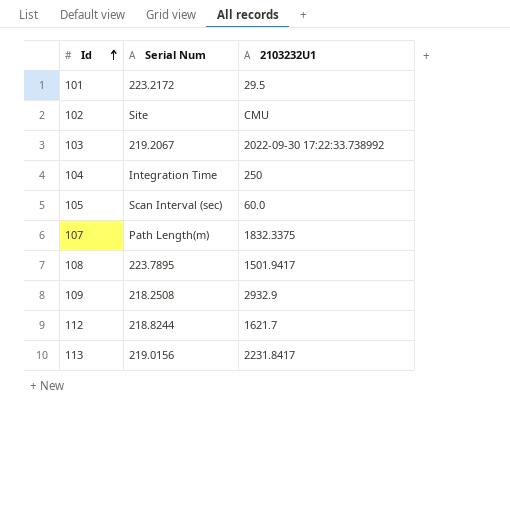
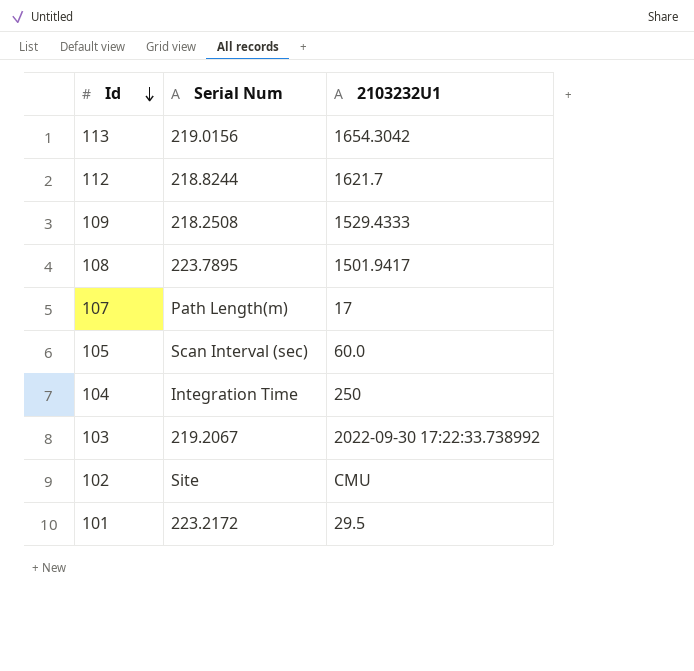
row order: Id ascending -> Id descending
113 | 2103232U1: 2231.8417 -> 1654.3042
109 | 2103232U1: 2932.9 -> 1529.4333
107 | 2103232U1: 1832.3375 -> 17

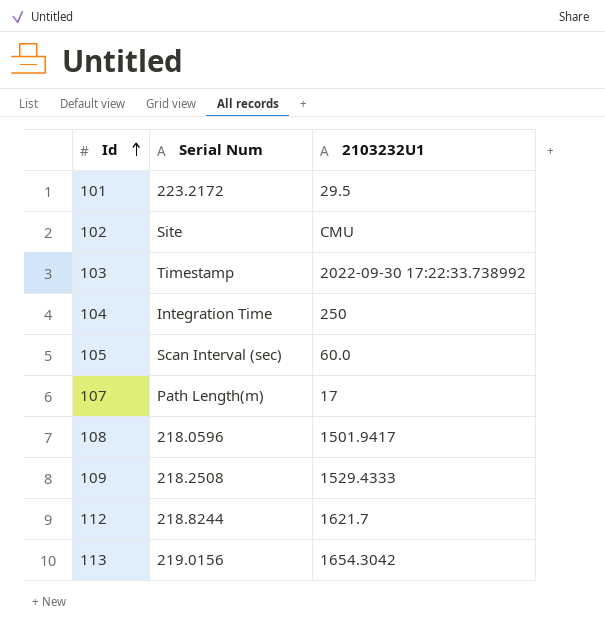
row order: Id descending -> Id ascending
103 | Serial Num: 219.2067 -> Timestamp
108 | Serial Num: 223.7895 -> 218.0596

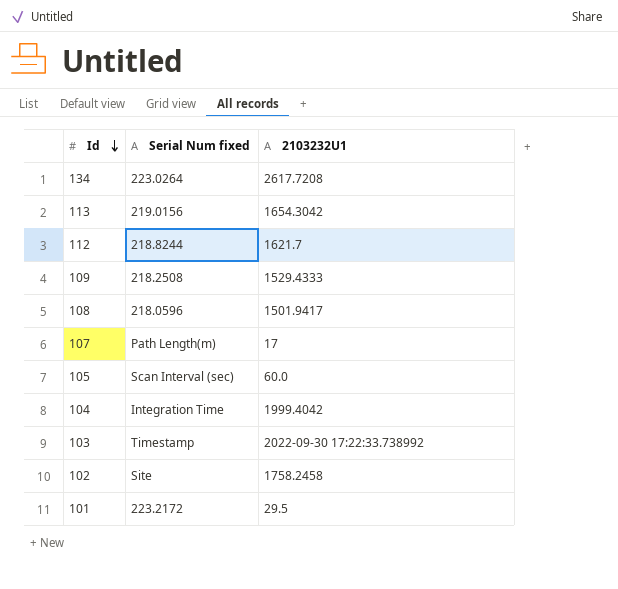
row order: Id ascending -> Id descending
column name: Serial Num -> Serial Num fixed
row 134: none -> 223.0264 | 2617.7208
104 | 2103232U1: 250 -> 1999.4042
102 | 2103232U1: CMU -> 1758.2458

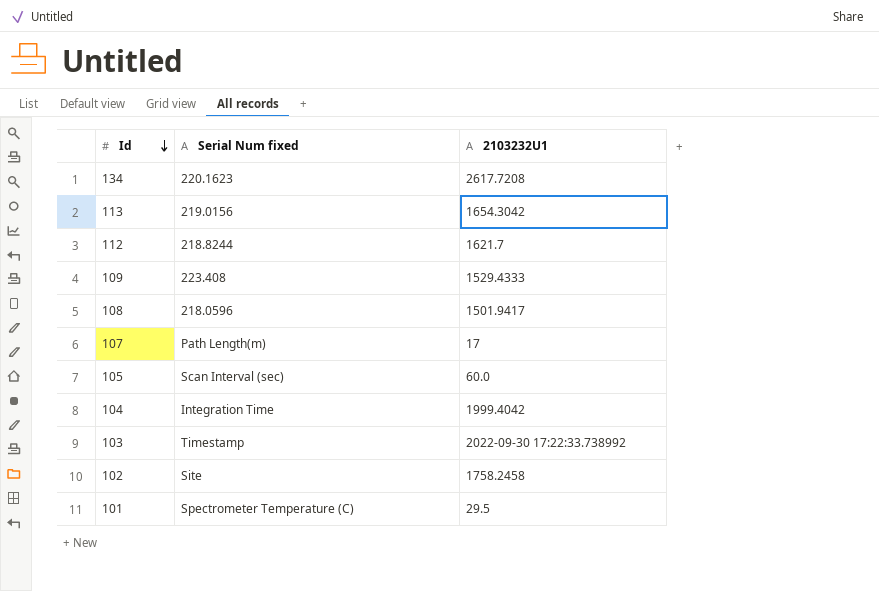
134 | Serial Num fixed: 223.0264 -> 220.1623
109 | Serial Num fixed: 218.2508 -> 223.408
101 | Serial Num fixed: 223.2172 -> Spectrometer Temperature (C)

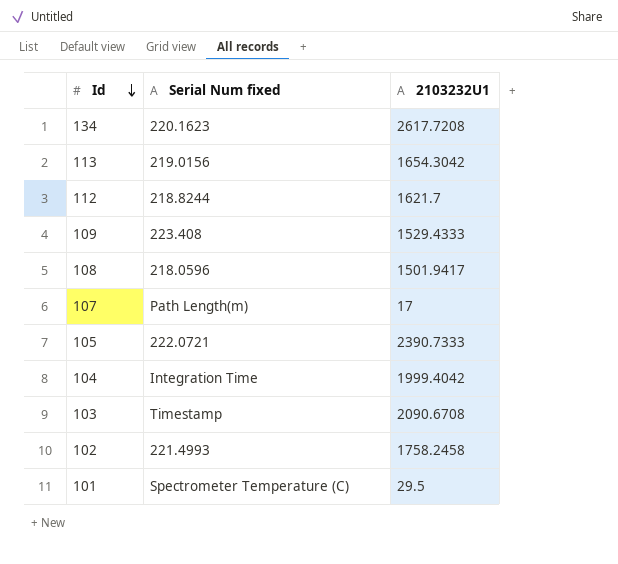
105 | Serial Num fixed: Scan Interval (sec) -> 222.0721
105 | 2103232U1: 60.0 -> 2390.7333
103 | 2103232U1: 2022-09-30 17:22:33.738992 -> 2090.6708
102 | Serial Num fixed: Site -> 221.4993

